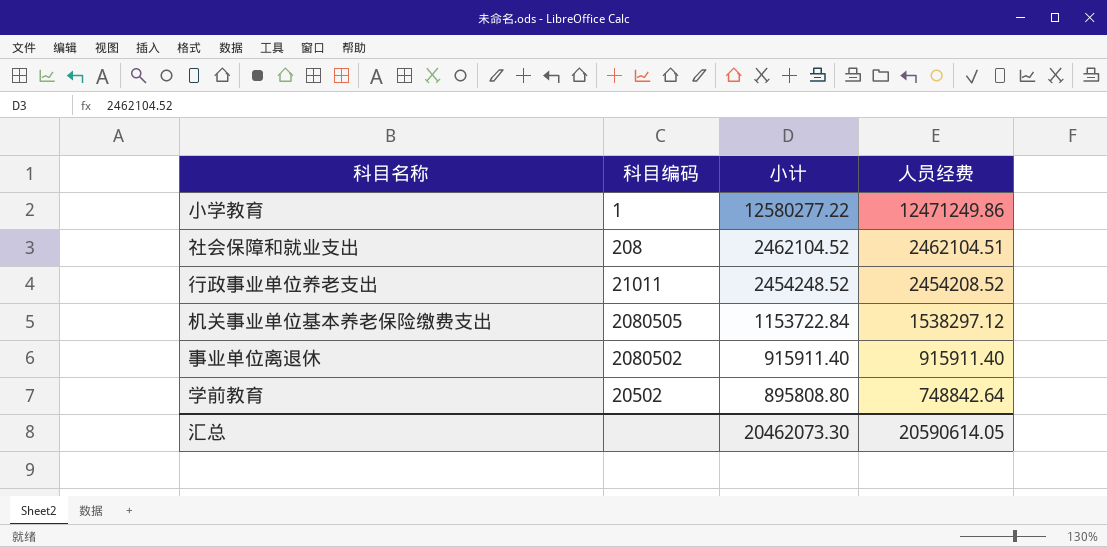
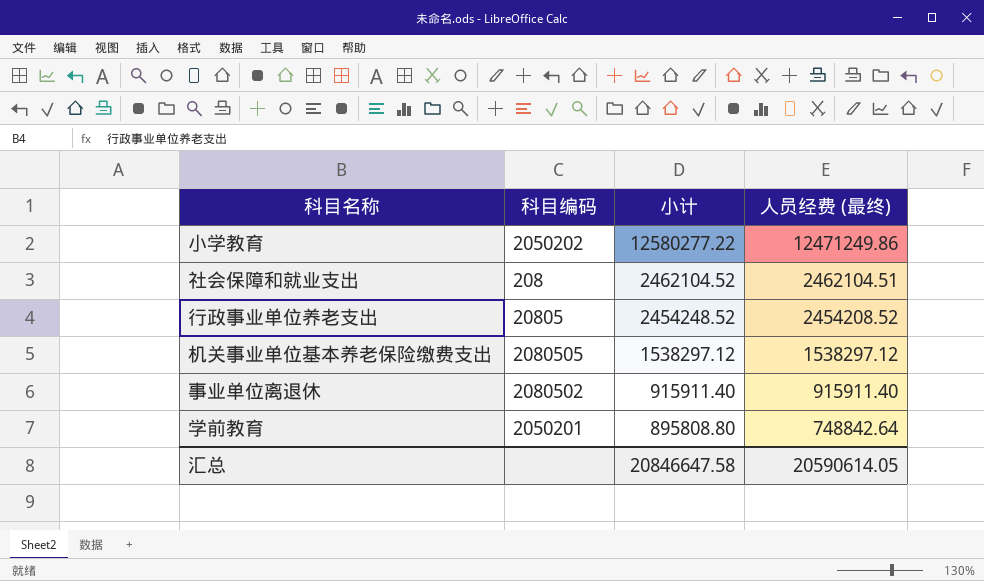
column name: 人员经费 -> 人员经费 (最终)
小学教育 | 科目编码: 1 -> 2050202
行政事业单位养老支出 | 科目编码: 21011 -> 20805
机关事业单位基本养老保险缴费支出 | 小计: 1153722.84 -> 1538297.12
学前教育 | 科目编码: 20502 -> 2050201
汇总 | 小计: 20462073.30 -> 20846647.58

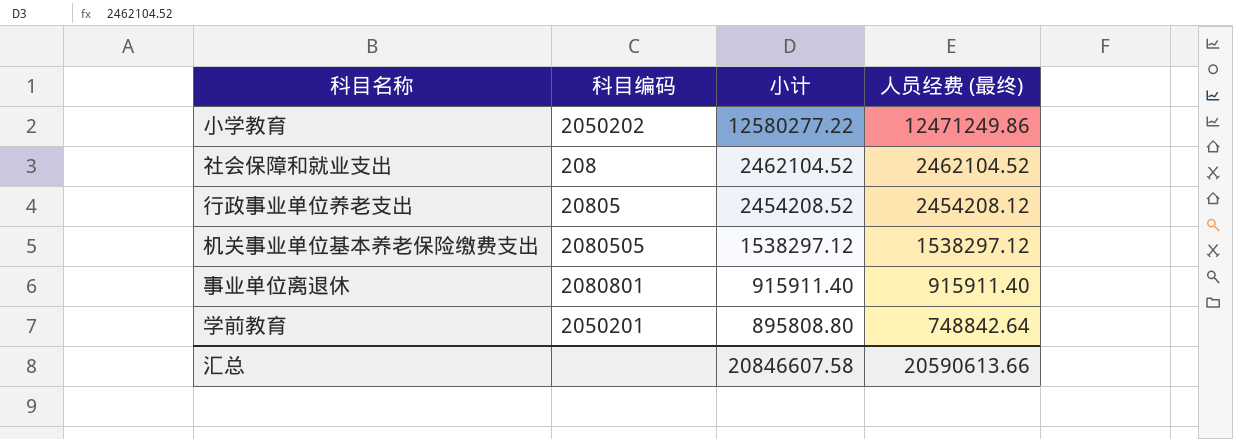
社会保障和就业支出 | 人员经费 (最终): 2462104.51 -> 2462104.52
行政事业单位养老支出 | 小计: 2454248.52 -> 2454208.52
行政事业单位养老支出 | 人员经费 (最终): 2454208.52 -> 2454208.12
事业单位离退休 | 科目编码: 2080502 -> 2080801
汇总 | 小计: 20846647.58 -> 20846607.58
汇总 | 人员经费 (最终): 20590614.05 -> 20590613.66

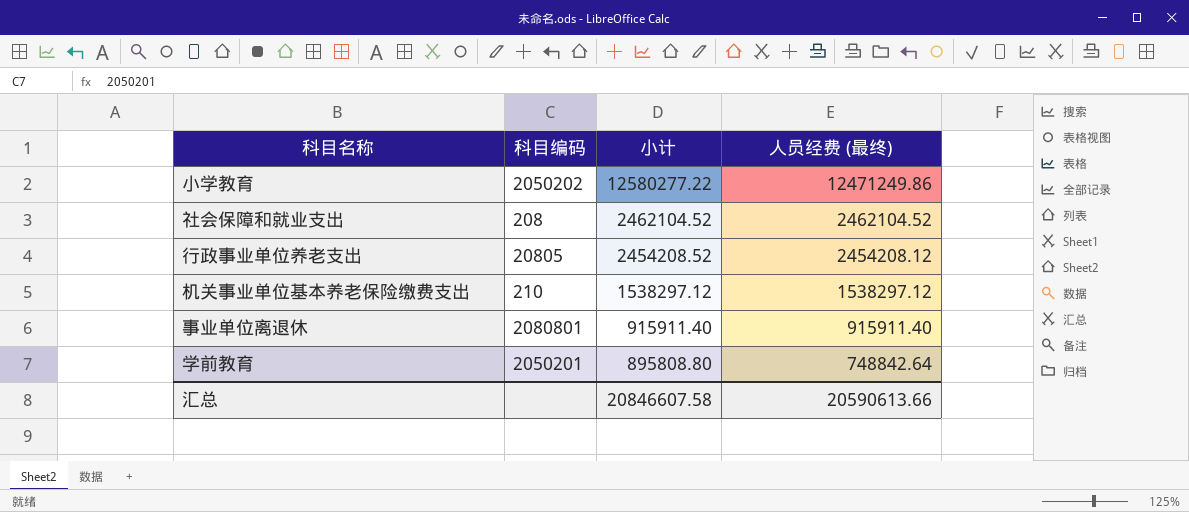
机关事业单位基本养老保险缴费支出 | 科目编码: 2080505 -> 210

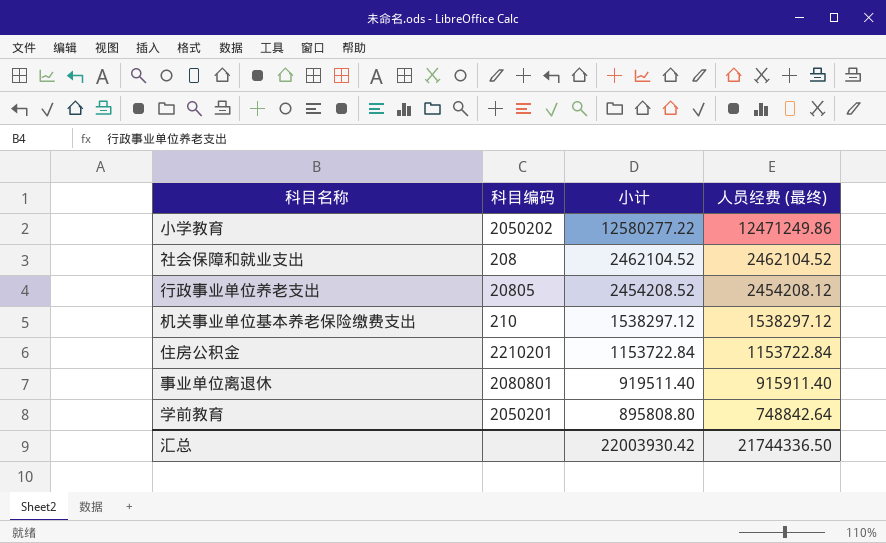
row 住房公积金: none -> 2210201 | 1153722.84 | 1153722.84
事业单位离退休 | 小计: 915911.40 -> 919511.40
汇总 | 小计: 20846607.58 -> 22003930.42
汇总 | 人员经费 (最终): 20590613.66 -> 21744336.50

